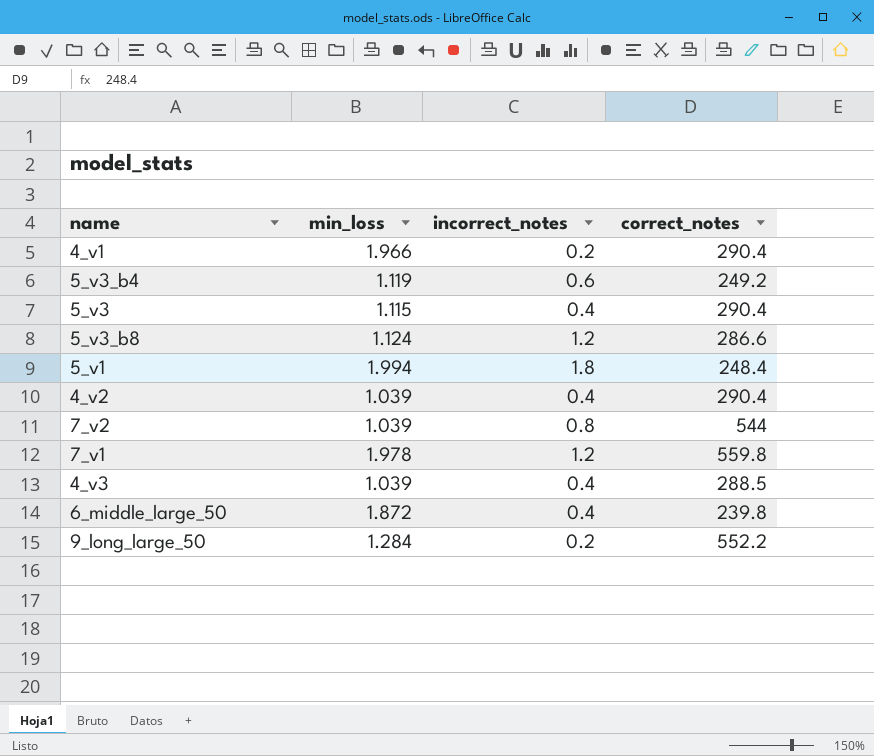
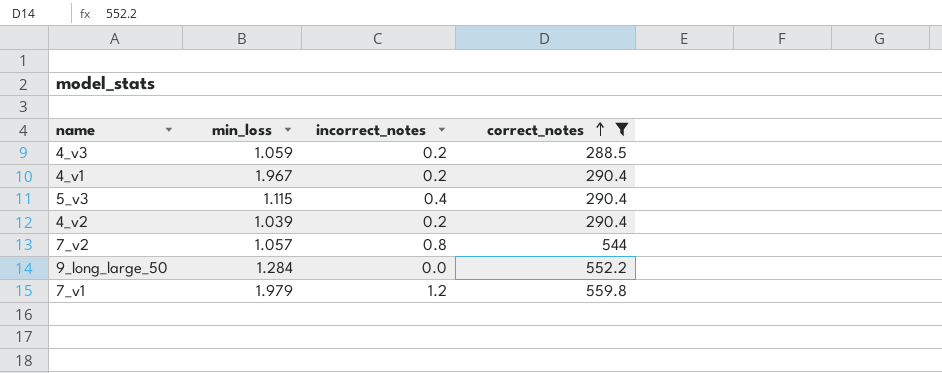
filter: none -> correct_notes >= 288.5
row order: none -> correct_notes ascending
4_v3 | min_loss: 1.039 -> 1.059
4_v3 | incorrect_notes: 0.4 -> 0.2
4_v1 | min_loss: 1.966 -> 1.967
4_v2 | incorrect_notes: 0.4 -> 0.2
7_v2 | min_loss: 1.039 -> 1.057
9_long_large_50 | incorrect_notes: 0.2 -> 0.0
7_v1 | min_loss: 1.978 -> 1.979

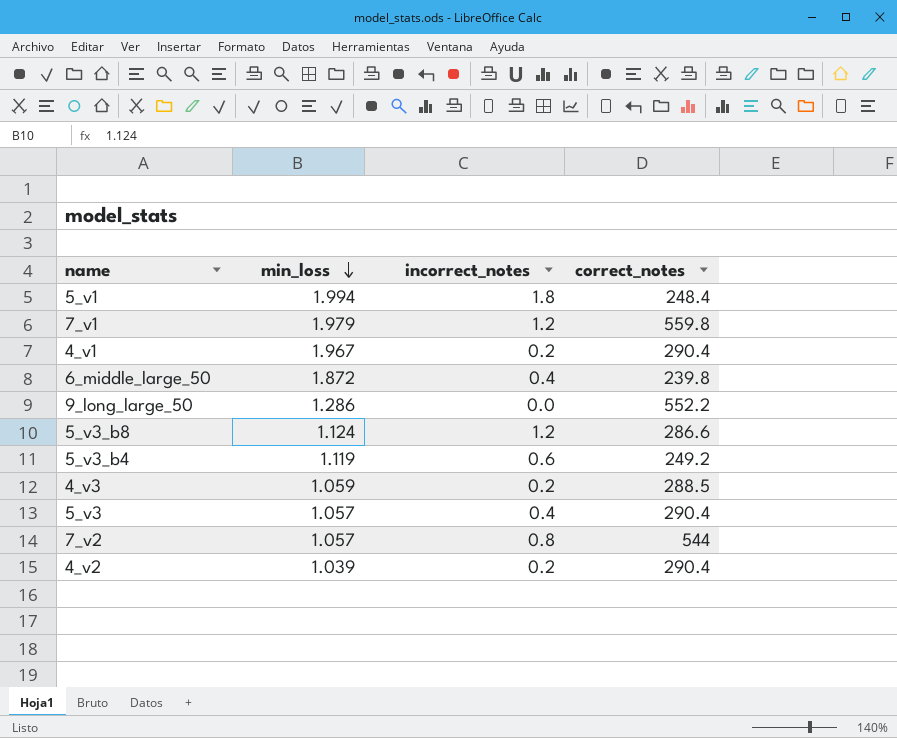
filter: correct_notes >= 288.5 -> none
row order: correct_notes ascending -> min_loss descending
9_long_large_50 | min_loss: 1.284 -> 1.286
5_v3 | min_loss: 1.115 -> 1.057

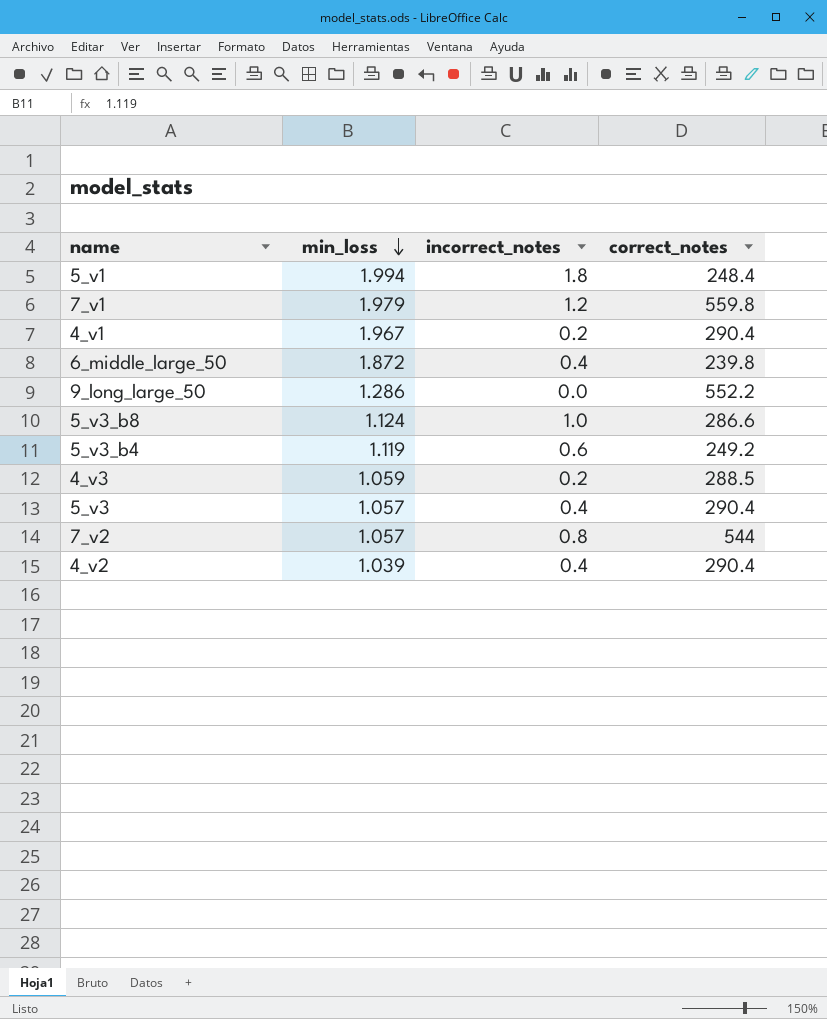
5_v3_b8 | incorrect_notes: 1.2 -> 1.0
4_v2 | incorrect_notes: 0.2 -> 0.4

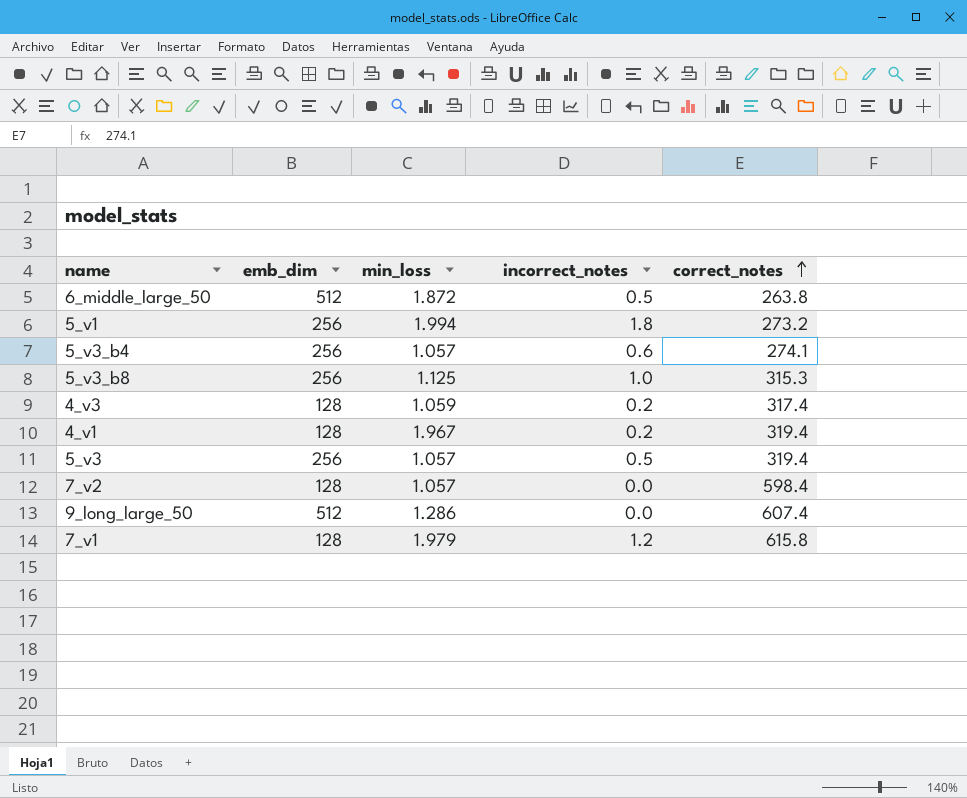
row order: min_loss descending -> correct_notes ascending
column emb_dim | position: none -> 2
row 4_v2: 1.039 | 0.4 | 290.4 -> none
6_middle_large_50 | incorrect_notes: 0.4 -> 0.5
6_middle_large_50 | correct_notes: 239.8 -> 263.8
5_v1 | correct_notes: 248.4 -> 273.2
5_v3_b4 | min_loss: 1.119 -> 1.057
5_v3_b4 | correct_notes: 249.2 -> 274.1
5_v3_b8 | min_loss: 1.124 -> 1.125
5_v3_b8 | correct_notes: 286.6 -> 315.3
4_v3 | correct_notes: 288.5 -> 317.4
4_v1 | correct_notes: 290.4 -> 319.4
5_v3 | incorrect_notes: 0.4 -> 0.5
5_v3 | correct_notes: 290.4 -> 319.4
7_v2 | incorrect_notes: 0.8 -> 0.0
7_v2 | correct_notes: 544 -> 598.4
9_long_large_50 | correct_notes: 552.2 -> 607.4
7_v1 | correct_notes: 559.8 -> 615.8

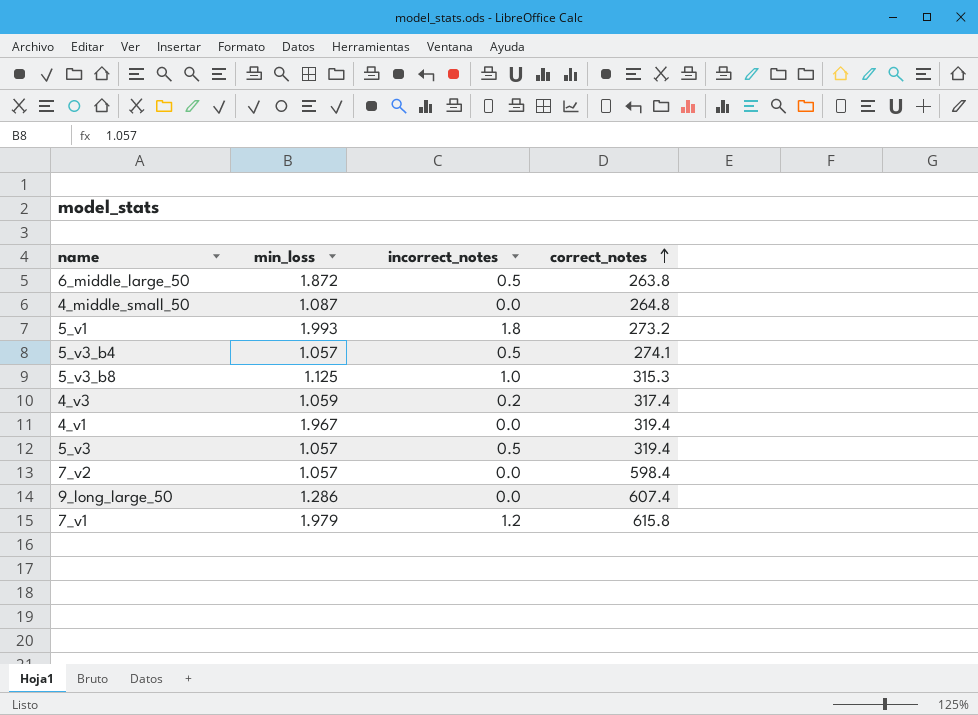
column emb_dim | position: 2 -> none
row 4_middle_small_50: none -> 1.087 | 0.0 | 264.8
5_v1 | min_loss: 1.994 -> 1.993
5_v3_b4 | incorrect_notes: 0.6 -> 0.5
4_v1 | incorrect_notes: 0.2 -> 0.0

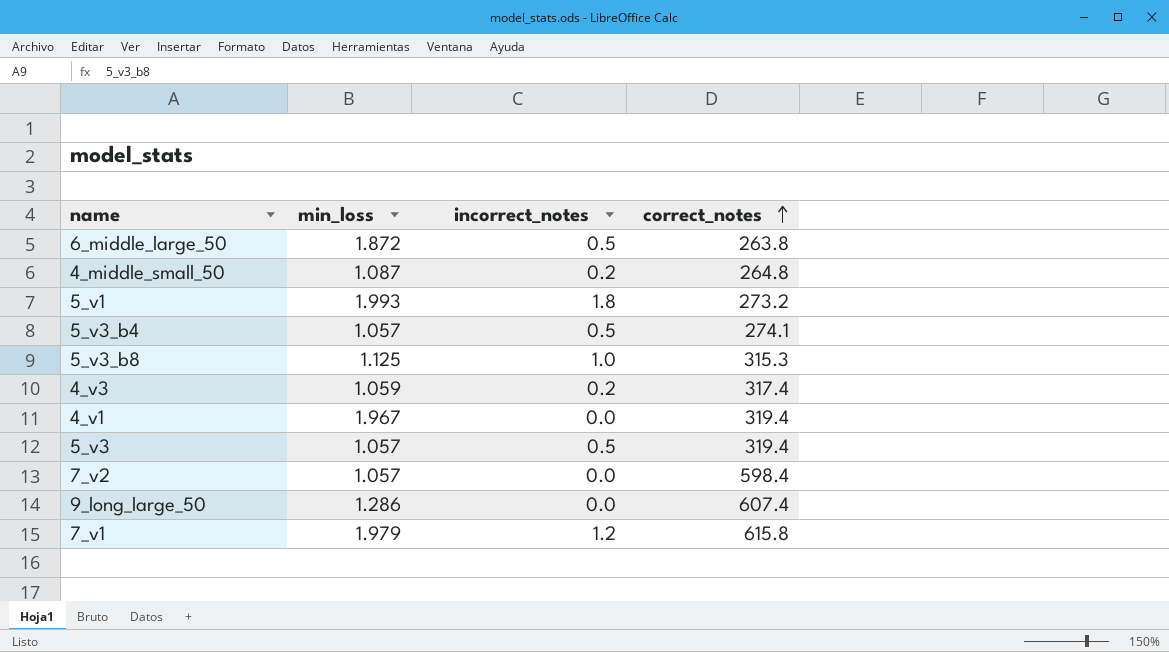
4_middle_small_50 | incorrect_notes: 0.0 -> 0.2

